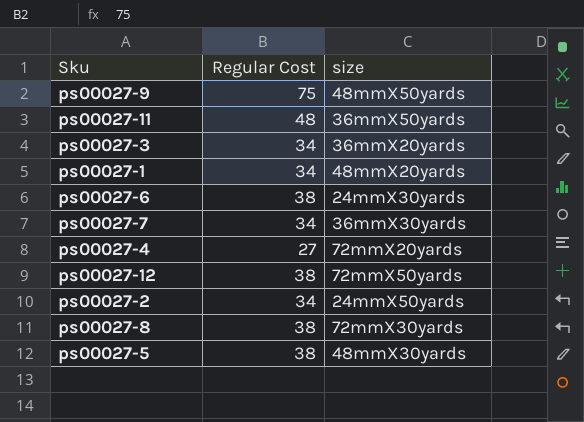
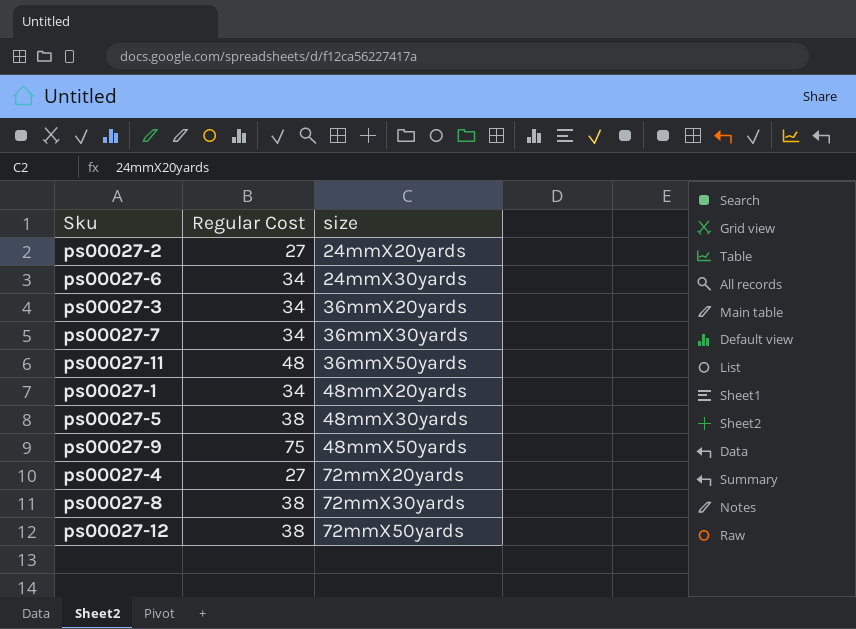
row order: none -> size ascending
ps00027-2 | Regular Cost: 34 -> 27
ps00027-2 | size: 24mmX50yards -> 24mmX20yards
ps00027-6 | Regular Cost: 38 -> 34

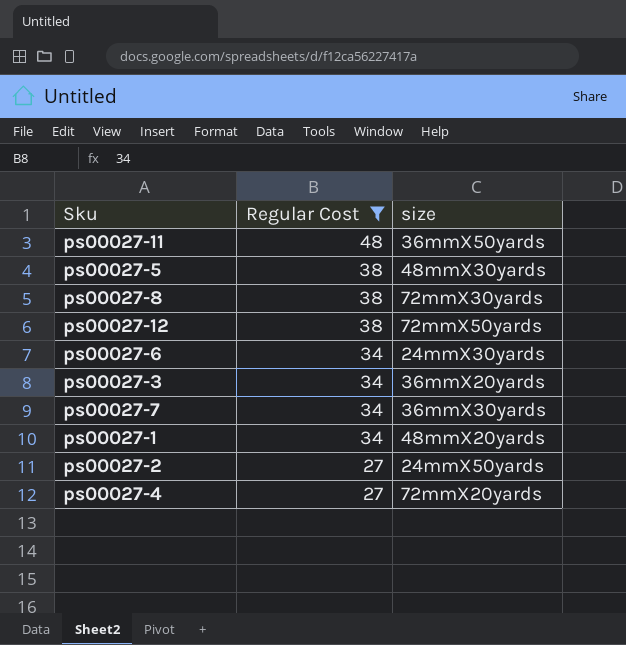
filter: none -> Regular Cost != 75
row order: size ascending -> Regular Cost descending
ps00027-2 | size: 24mmX20yards -> 24mmX50yards

